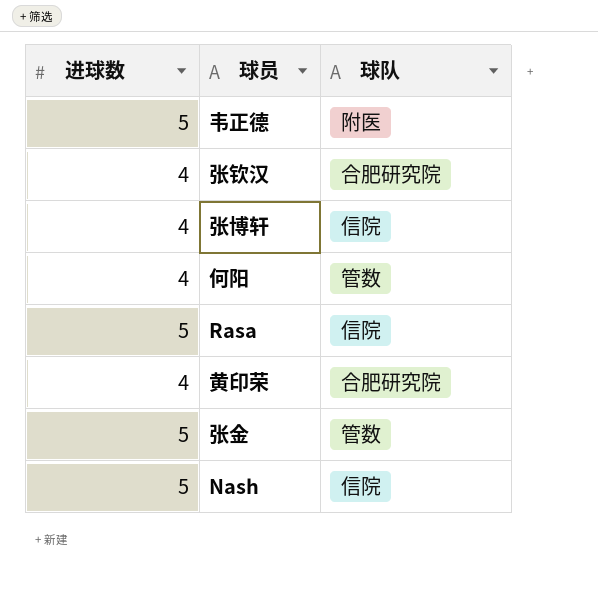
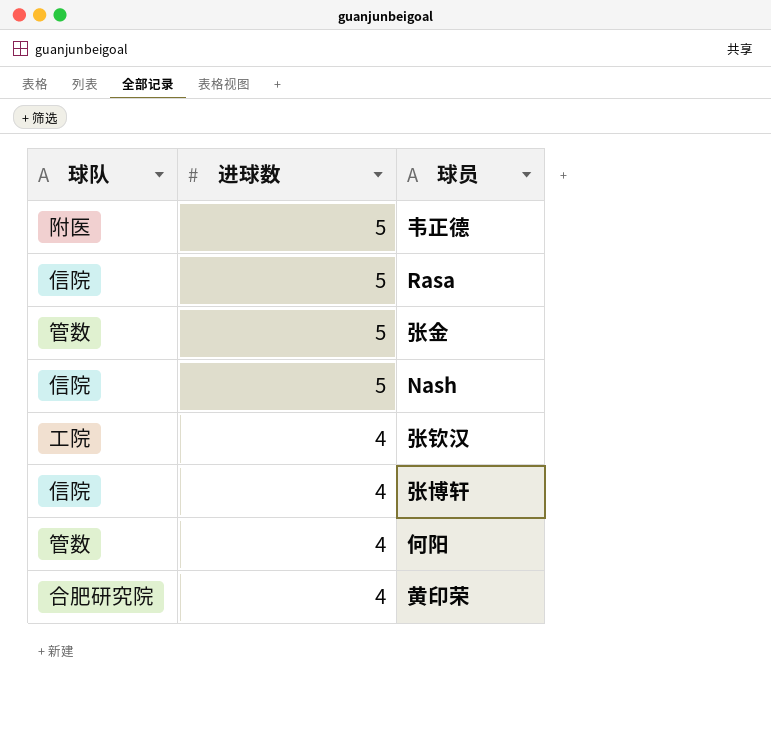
row order: none -> 进球数 descending
column 球队 | position: 3 -> 1
张钦汉 | 球队: 合肥研究院 -> 工院

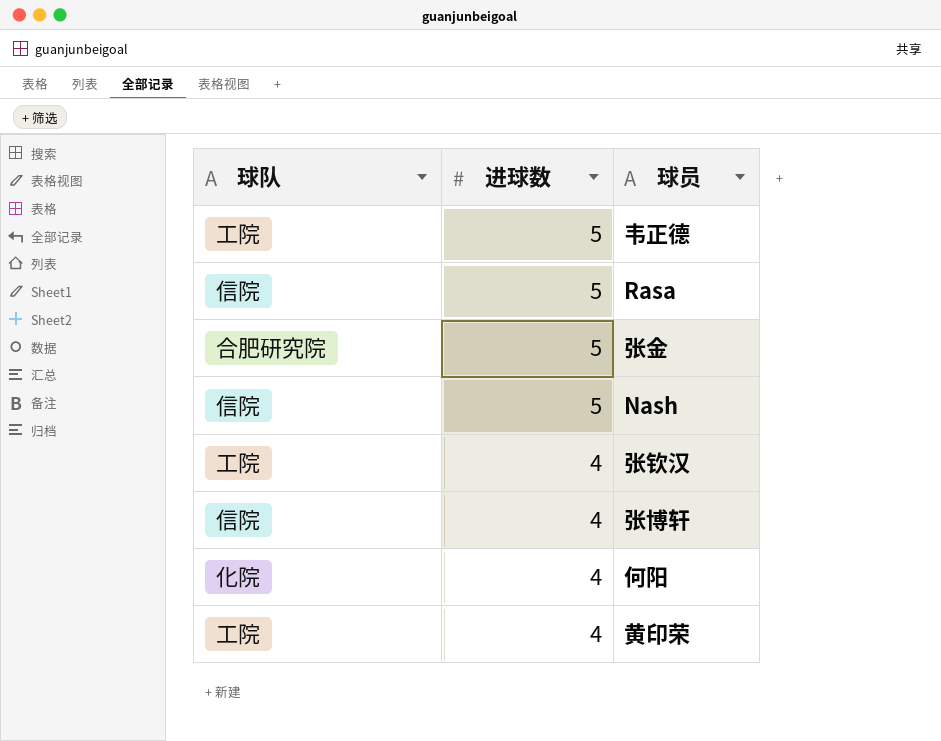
韦正德 | 球队: 附医 -> 工院
张金 | 球队: 管数 -> 合肥研究院
何阳 | 球队: 管数 -> 化院
黄印荣 | 球队: 合肥研究院 -> 工院

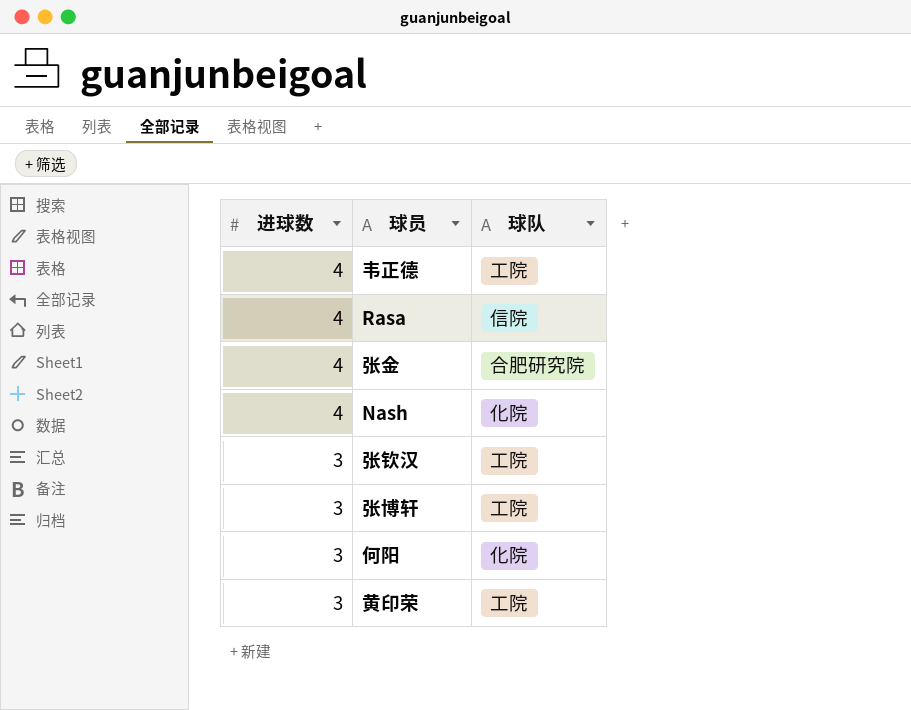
column 球队 | position: 1 -> 3
韦正德 | 进球数: 5 -> 4
Rasa | 进球数: 5 -> 4
张金 | 进球数: 5 -> 4
Nash | 进球数: 5 -> 4
Nash | 球队: 信院 -> 化院
张钦汉 | 进球数: 4 -> 3
张博轩 | 进球数: 4 -> 3
张博轩 | 球队: 信院 -> 工院
何阳 | 进球数: 4 -> 3
黄印荣 | 进球数: 4 -> 3

